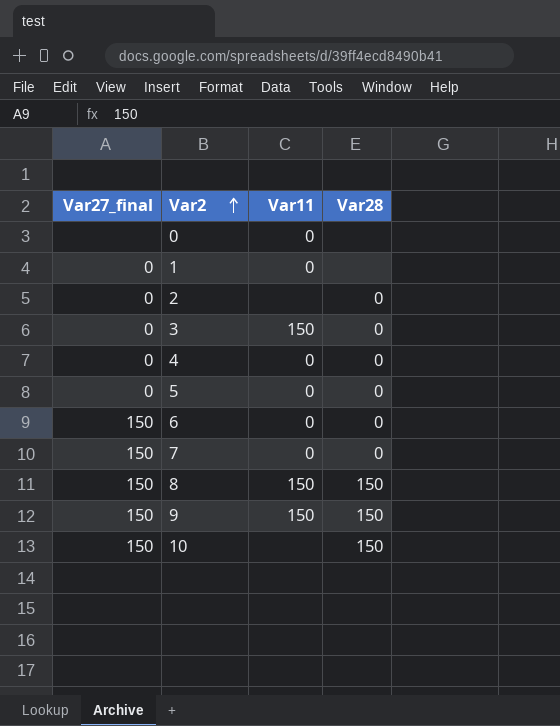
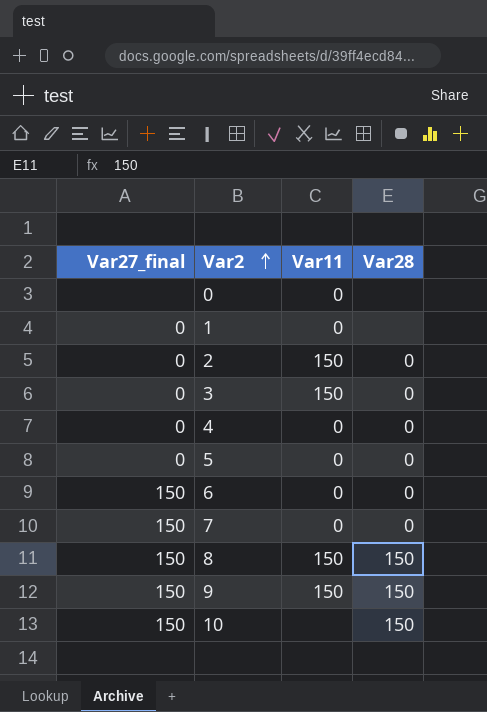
2 | Var11: none -> 150

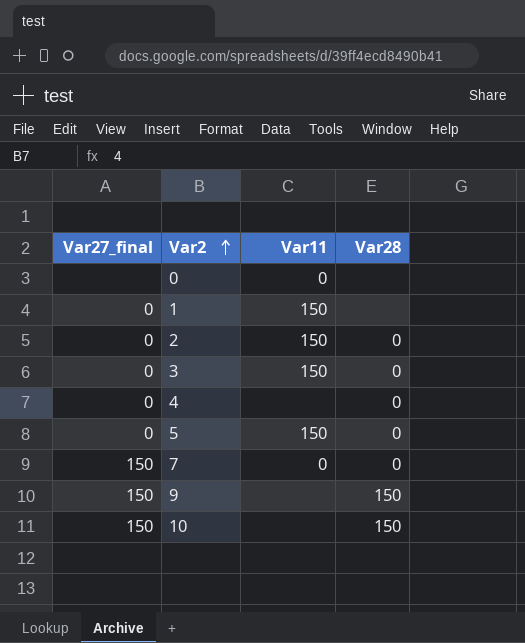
row 6: 150 | 0 | 0 -> none
row 8: 150 | 150 | 150 -> none
1 | Var11: 0 -> 150
4 | Var11: 0 -> none
5 | Var11: 0 -> 150
9 | Var11: 150 -> none

